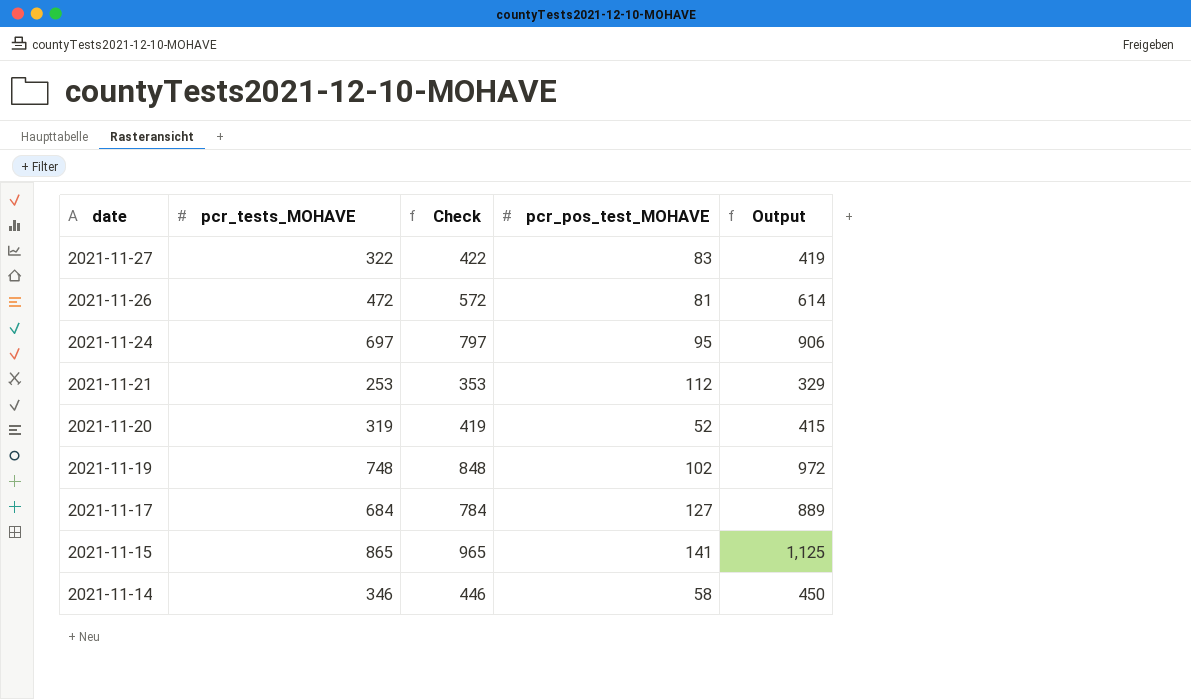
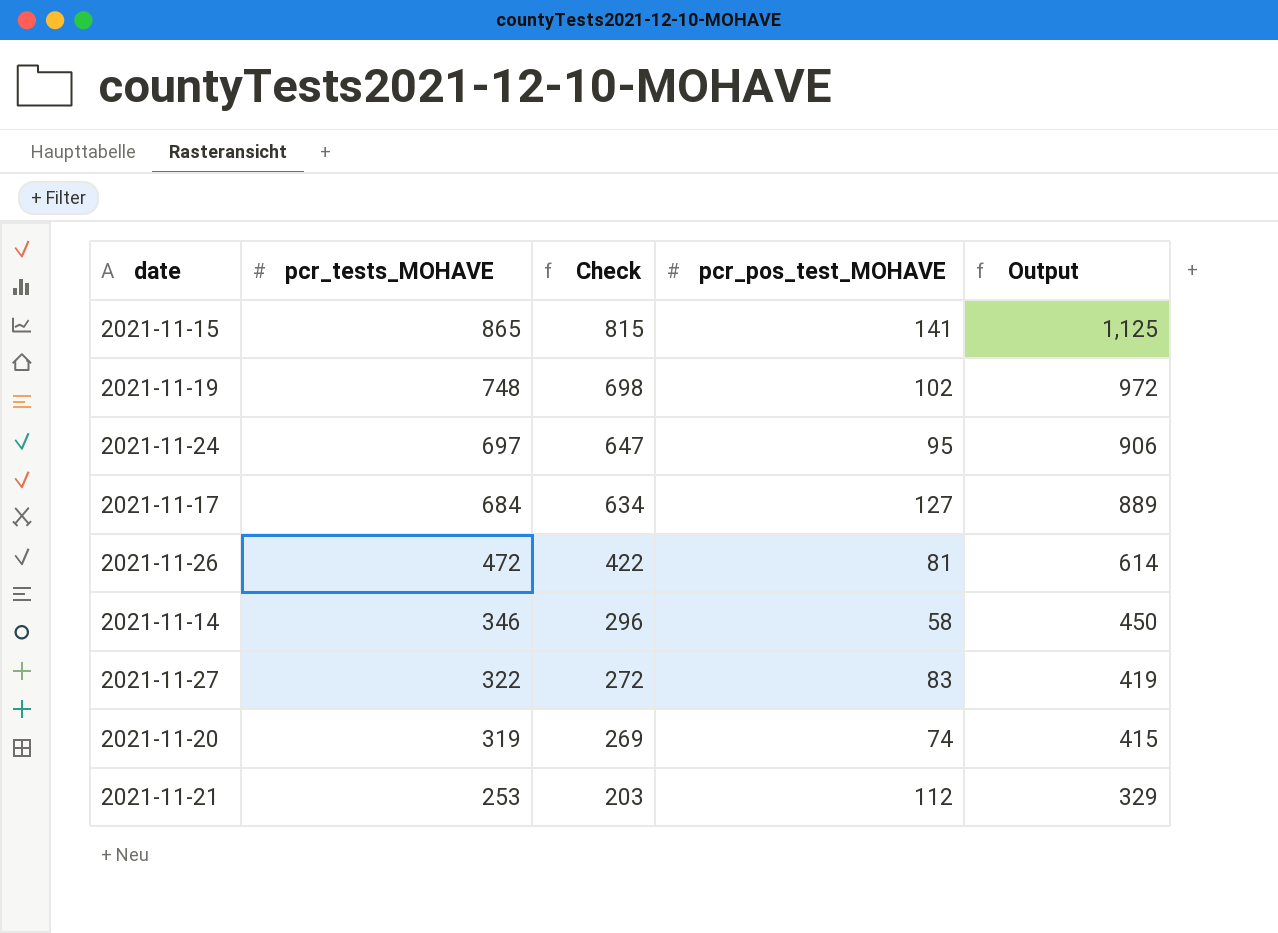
row order: date descending -> pcr_tests_MOHAVE descending
column Check | formula: [pcr_tests_MOHAVE] + 100 -> [pcr_tests_MOHAVE] - 50
2021-11-20 | pcr_pos_test_MOHAVE: 52 -> 74

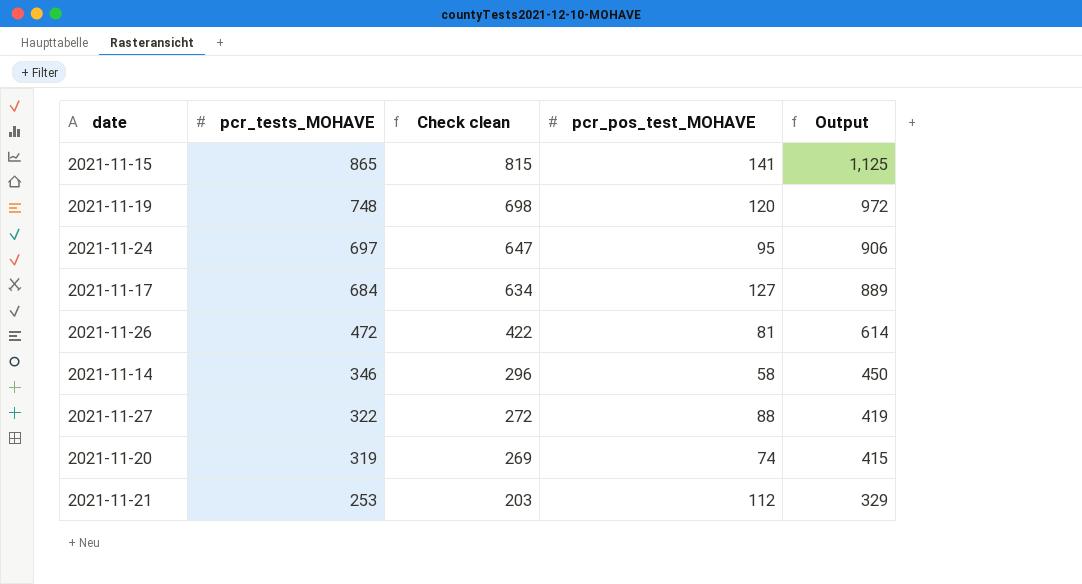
column name: Check -> Check clean
2021-11-19 | pcr_pos_test_MOHAVE: 102 -> 120
2021-11-27 | pcr_pos_test_MOHAVE: 83 -> 88

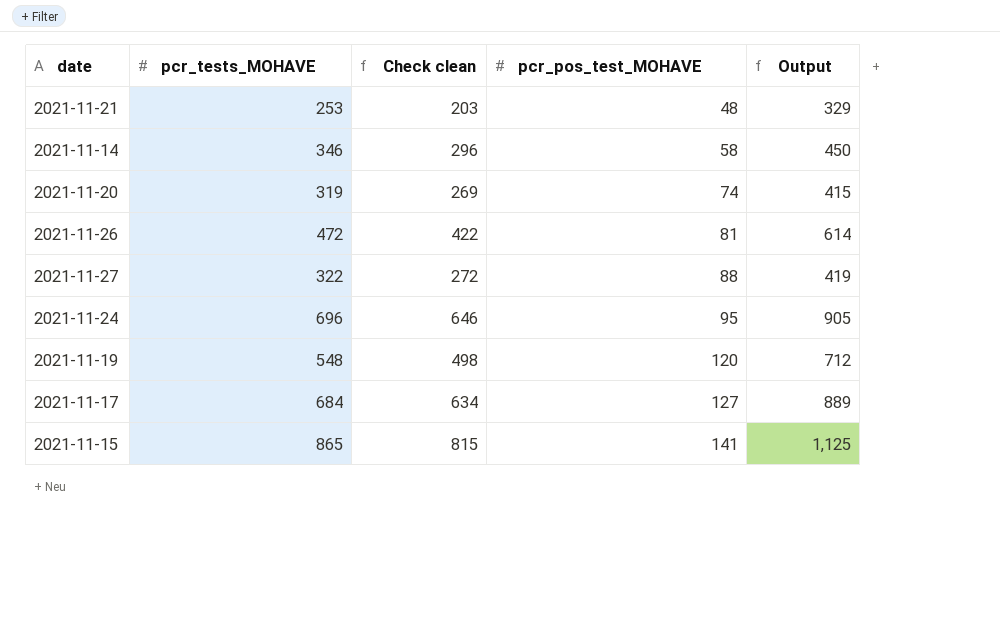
row order: pcr_tests_MOHAVE descending -> pcr_pos_test_MOHAVE ascending
2021-11-21 | pcr_pos_test_MOHAVE: 112 -> 48
2021-11-24 | pcr_tests_MOHAVE: 697 -> 696
2021-11-24 | Check clean: 647 -> 646
2021-11-24 | Output: 906 -> 905
2021-11-19 | pcr_tests_MOHAVE: 748 -> 548
2021-11-19 | Check clean: 698 -> 498
2021-11-19 | Output: 972 -> 712

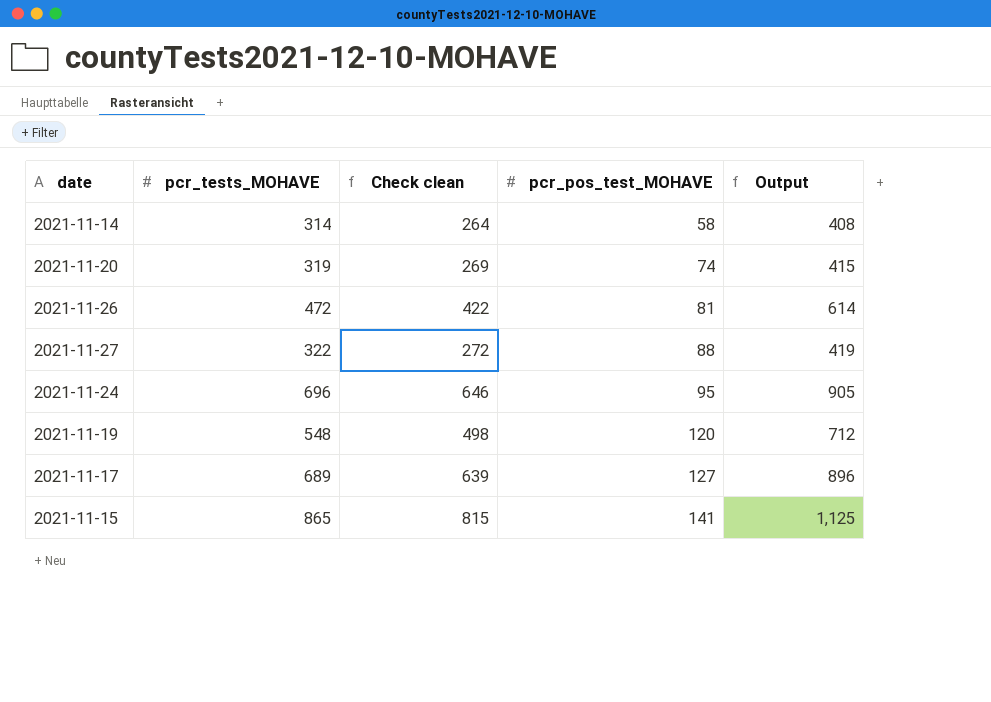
row 2021-11-21: 253 | 203 | 48 | 329 -> none
2021-11-14 | pcr_tests_MOHAVE: 346 -> 314
2021-11-14 | Check clean: 296 -> 264
2021-11-14 | Output: 450 -> 408
2021-11-17 | pcr_tests_MOHAVE: 684 -> 689
2021-11-17 | Check clean: 634 -> 639
2021-11-17 | Output: 889 -> 896

